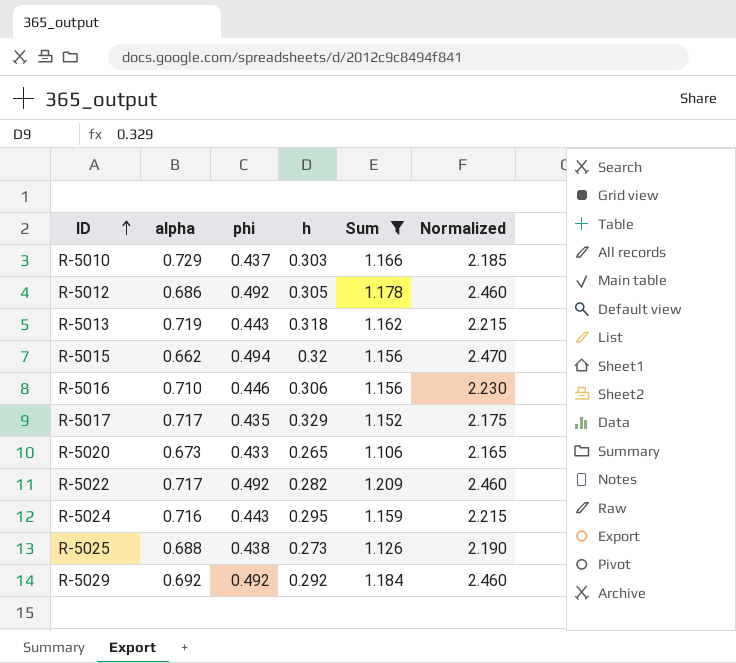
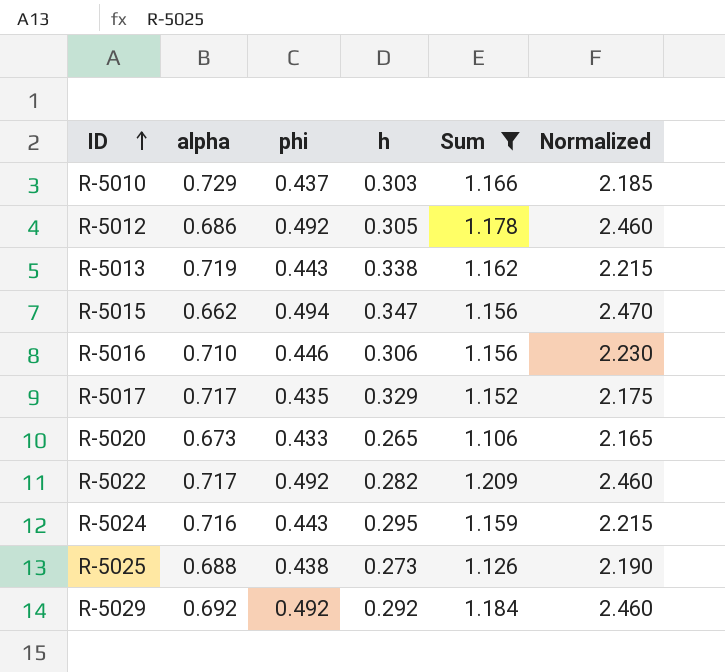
R-5013 | h: 0.318 -> 0.338
R-5015 | h: 0.32 -> 0.347

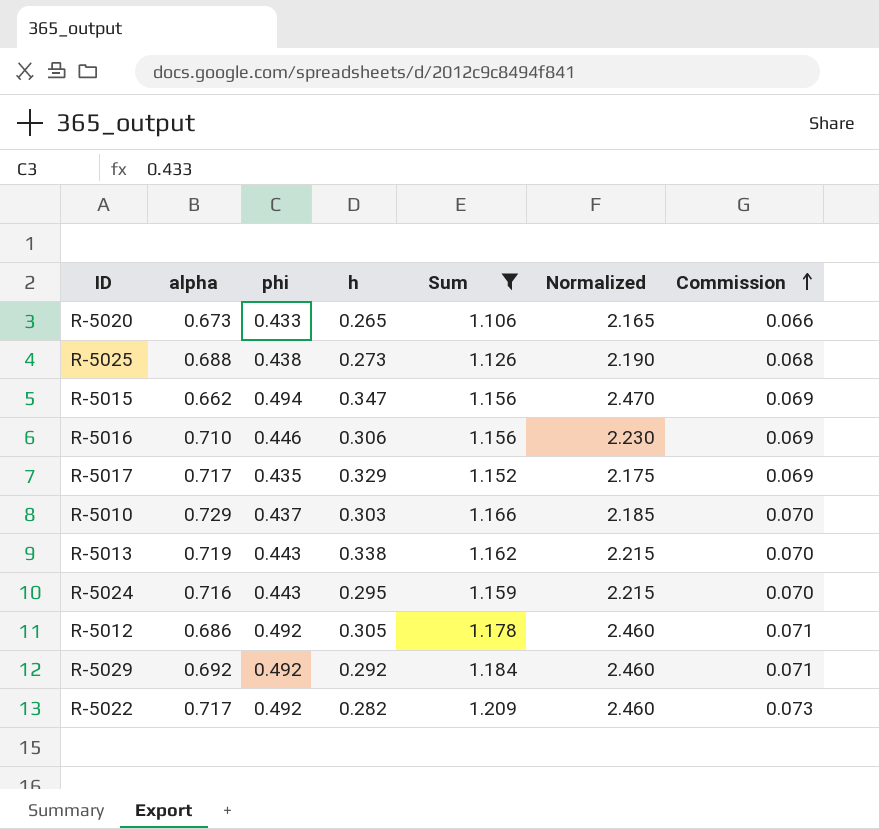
row order: ID ascending -> Commission ascending
column Commission | formula: none -> [Sum] * 0.06

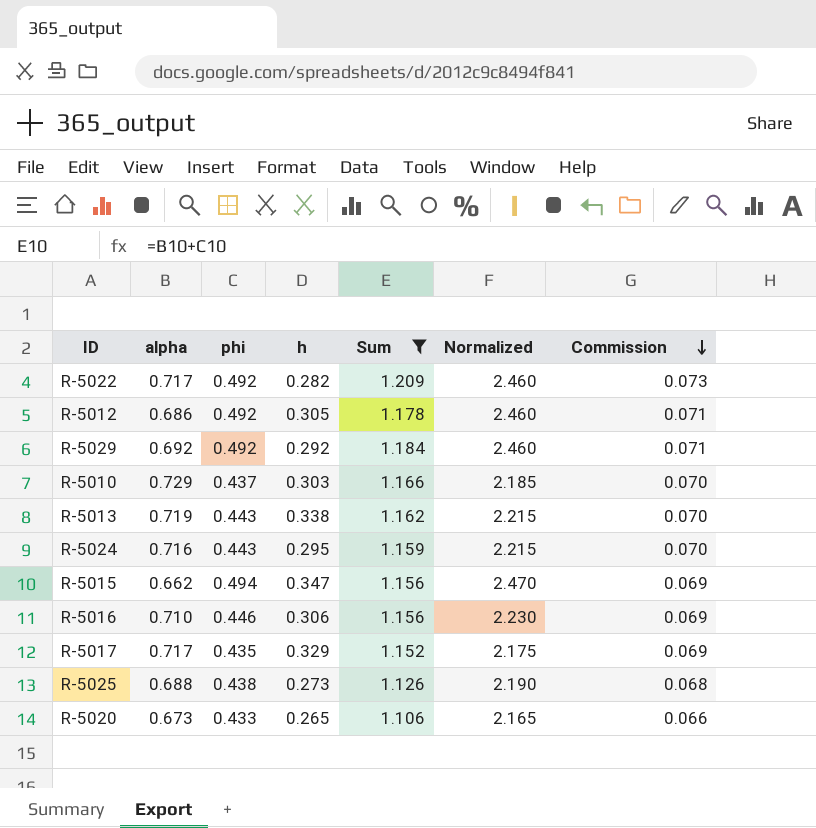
row order: Commission ascending -> Commission descending

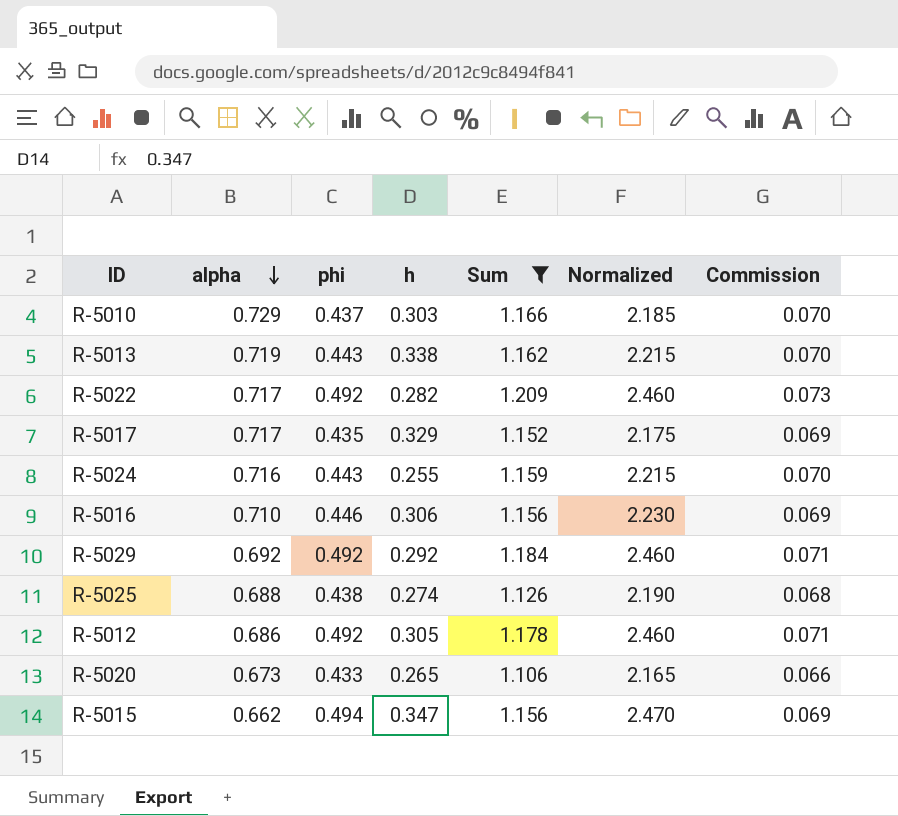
row order: Commission descending -> alpha descending
R-5024 | h: 0.295 -> 0.255
R-5025 | h: 0.273 -> 0.274

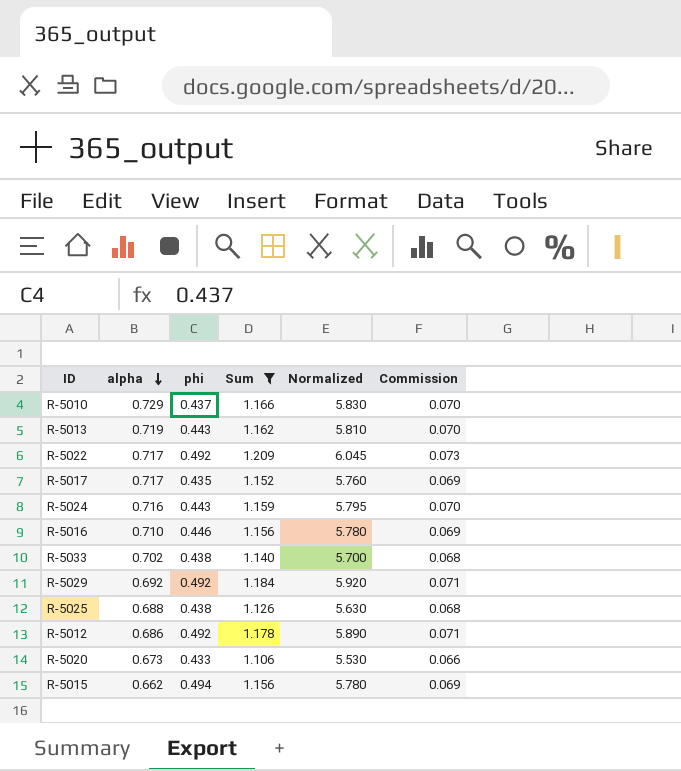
column h | position: 4 -> none
column Normalized | formula: [phi] * 5 -> [Sum] * 5
row R-5033: none -> 0.702 | 0.438 | 1.140 | 5.700 | 0.068

